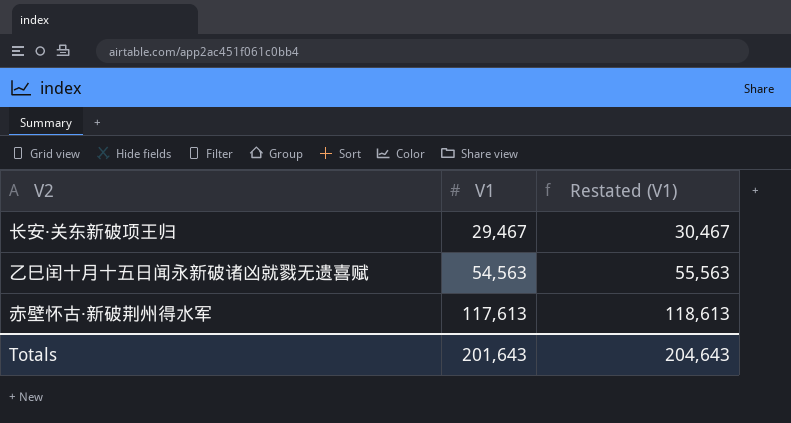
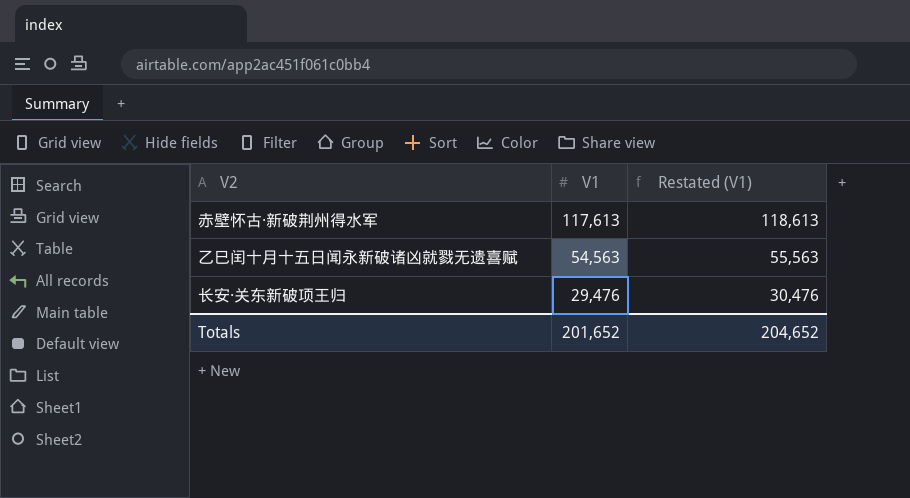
row order: V1 ascending -> V1 descending
长安·关东新破项王归 | V1: 29,467 -> 29,476
长安·关东新破项王归 | Restated (V1): 30,467 -> 30,476
Totals | V1: 201,643 -> 201,652
Totals | Restated (V1): 204,643 -> 204,652

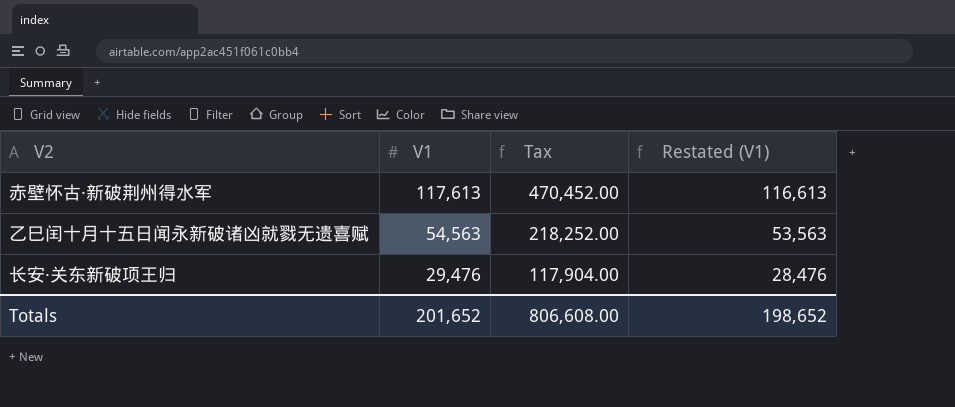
column Tax | formula: none -> [V1] * 4
column Restated (V1) | formula: [V1] + 1000 -> [V1] - 1000
Totals | Restated (V1): 204,652 -> 198,652

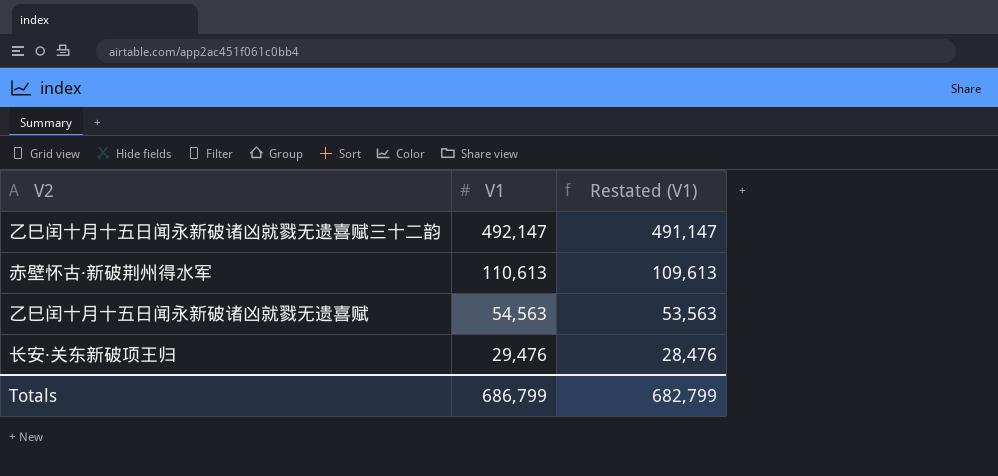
column Tax | formula: [V1] * 4 -> none
row 乙巳闰十月十五日闻永新破诸凶就戮无遗喜赋三十二韵: none -> 492,147 | 491,147
赤壁怀古·新破荆州得水军 | V1: 117,613 -> 110,613
赤壁怀古·新破荆州得水军 | Restated (V1): 116,613 -> 109,613
Totals | V1: 201,652 -> 686,799
Totals | Restated (V1): 198,652 -> 682,799

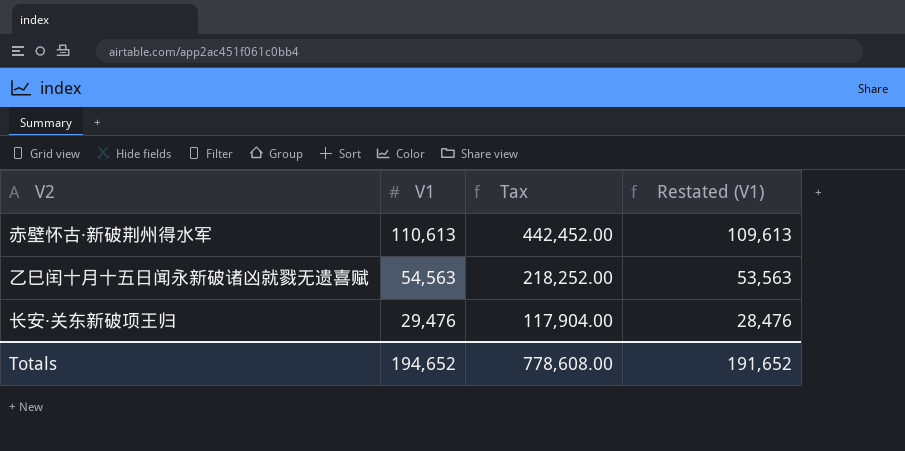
column Tax | formula: none -> [V1] * 4
row 乙巳闰十月十五日闻永新破诸凶就戮无遗喜赋三十二韵: 492,147 | 491,147 -> none
Totals | V1: 686,799 -> 194,652
Totals | Restated (V1): 682,799 -> 191,652

